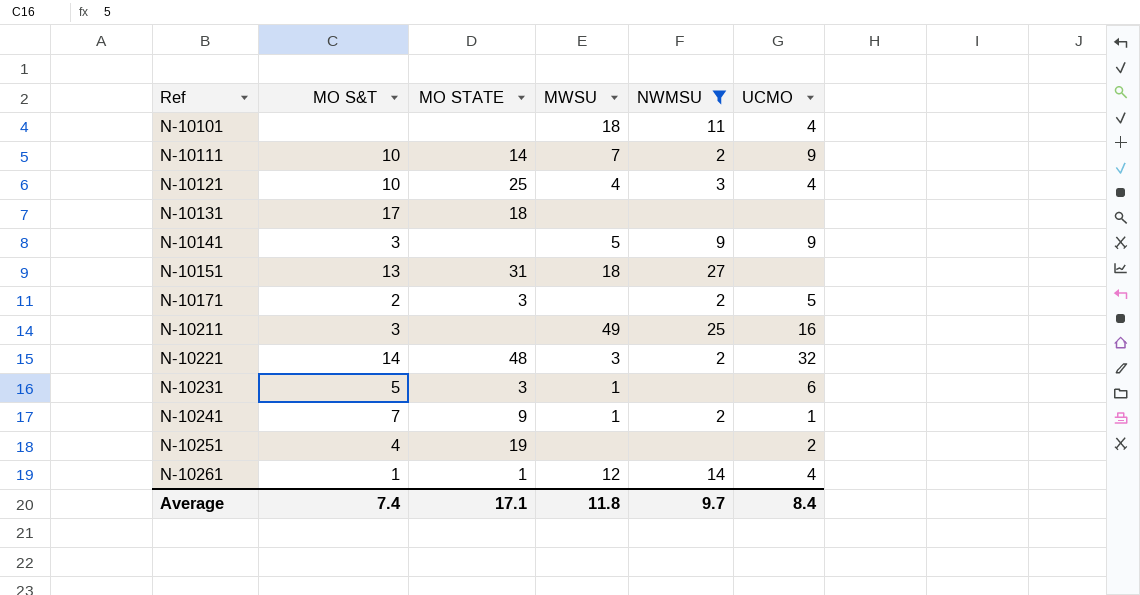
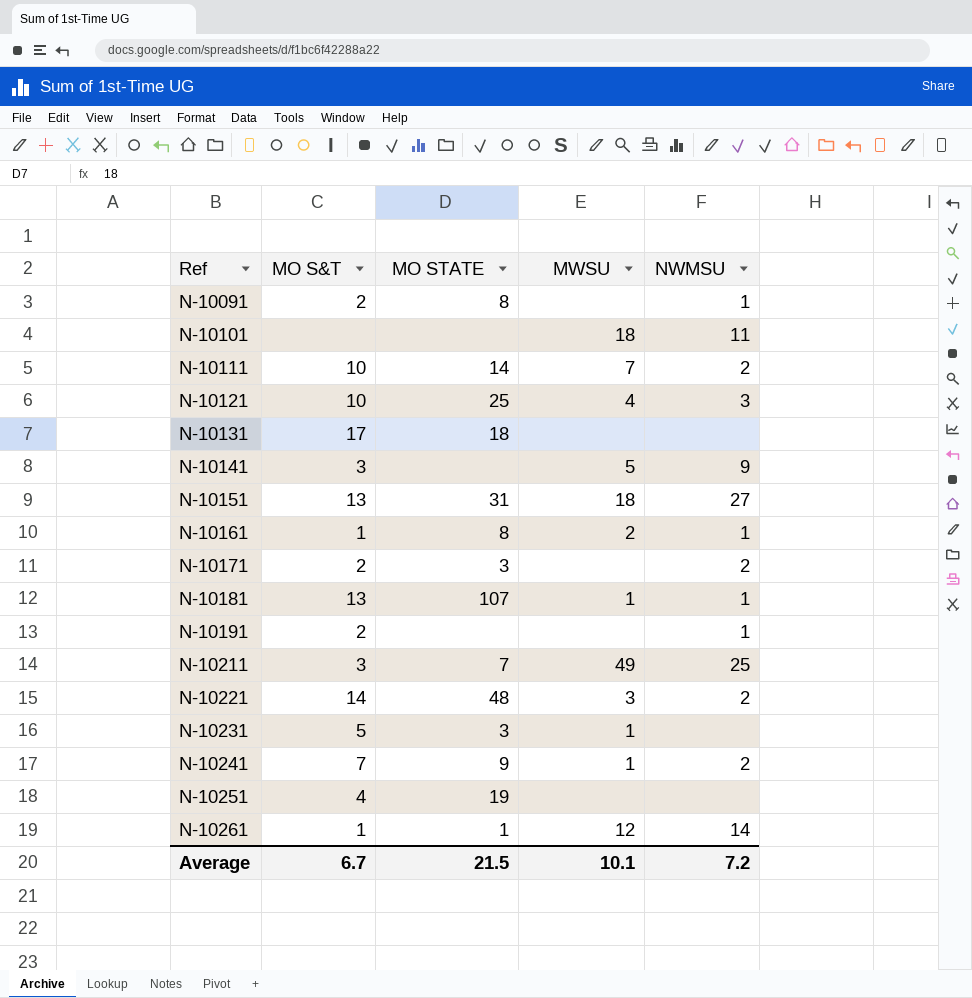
filter: NWMSU != 1 -> none
column UCMO | position: 6 -> none
N-10211 | MO STATE: none -> 7
Average | MO S&T: 7.4 -> 6.7
Average | MO STATE: 17.1 -> 21.5
Average | MWSU: 11.8 -> 10.1
Average | NWMSU: 9.7 -> 7.2

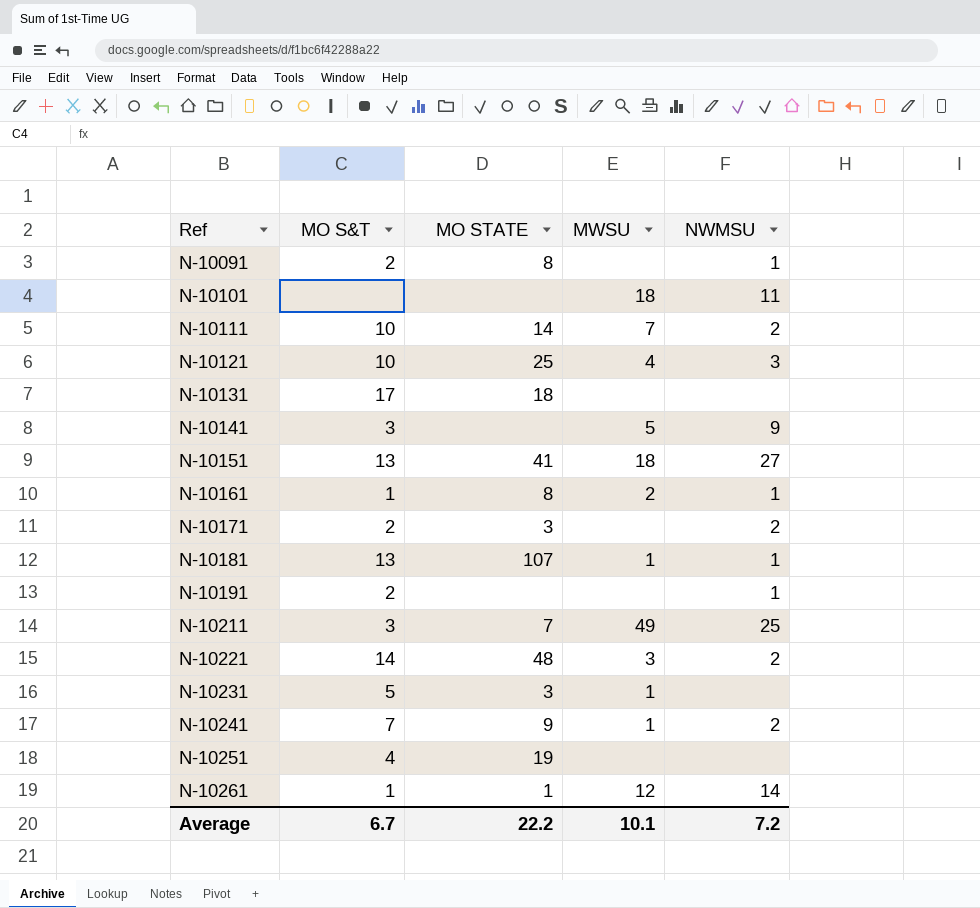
N-10151 | MO STATE: 31 -> 41
Average | MO STATE: 21.5 -> 22.2

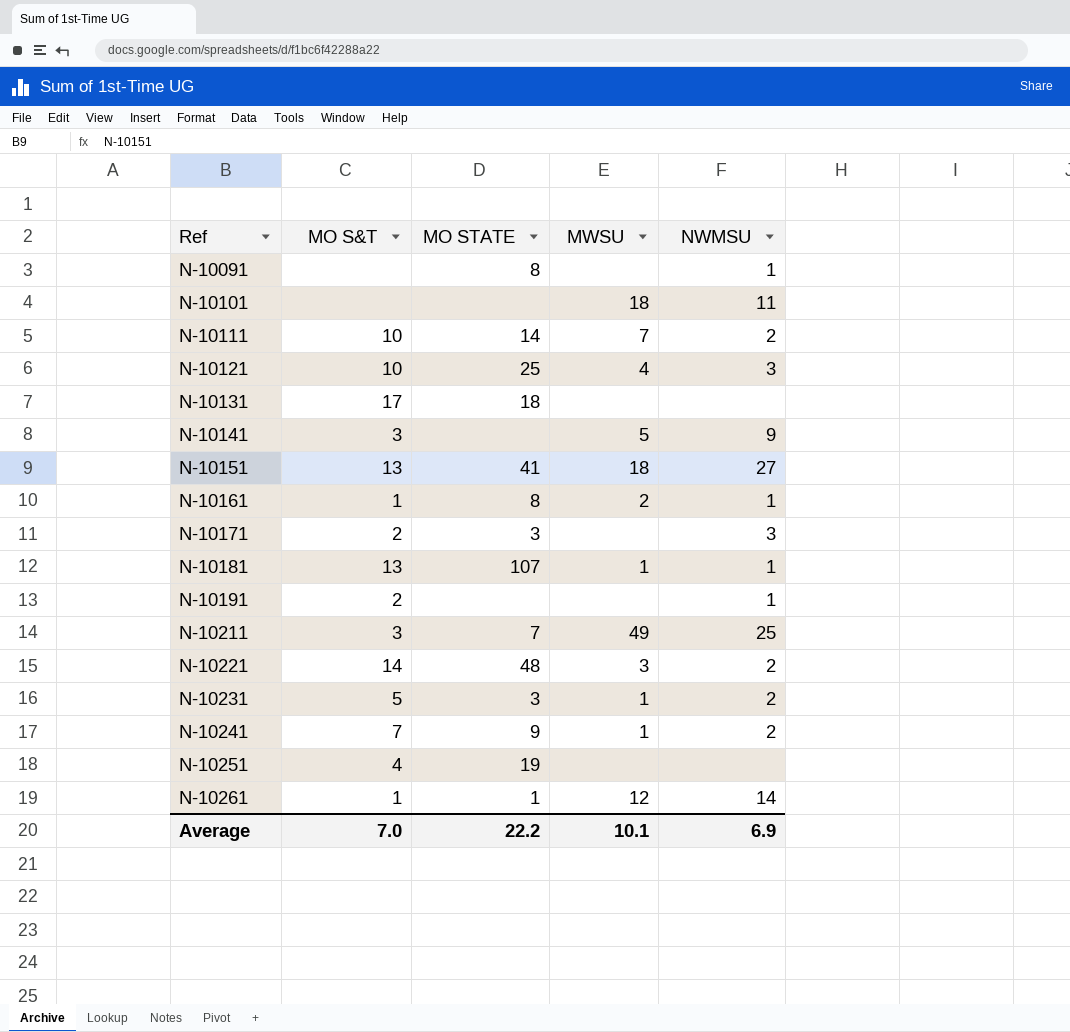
N-10091 | MO S&T: 2 -> none
N-10171 | NWMSU: 2 -> 3
N-10231 | NWMSU: none -> 2
Average | MO S&T: 6.7 -> 7.0
Average | NWMSU: 7.2 -> 6.9

